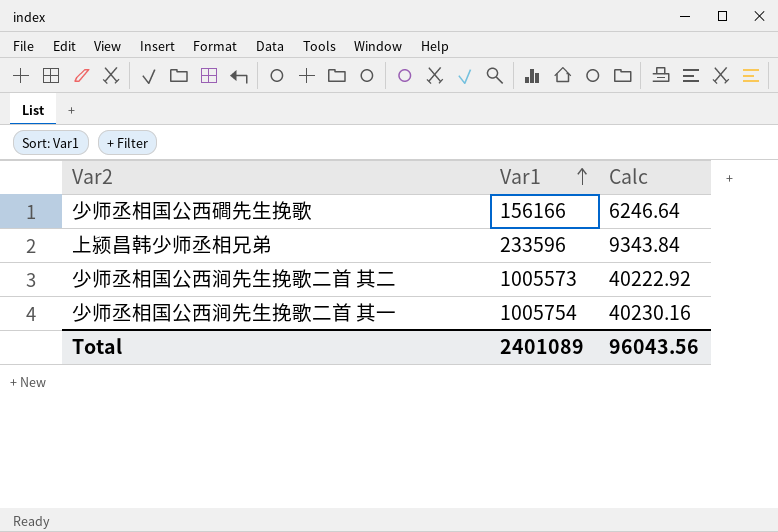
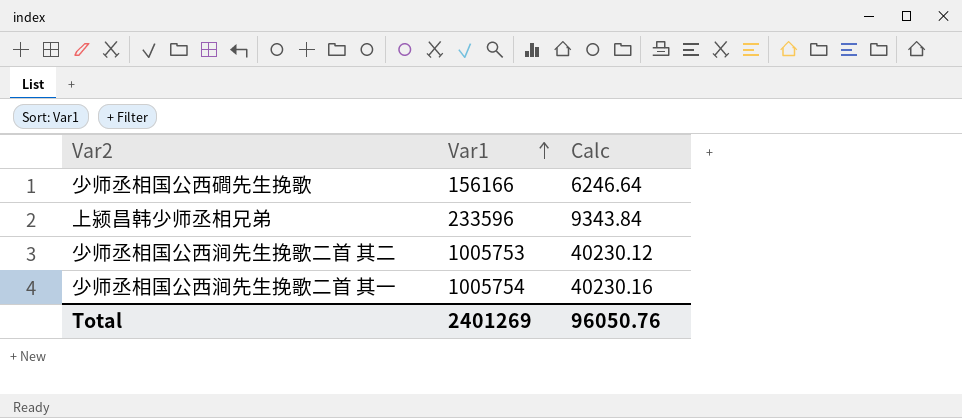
少师丞相国公西涧先生挽歌二首 其二 | Var1: 1005573 -> 1005753
少师丞相国公西涧先生挽歌二首 其二 | Calc: 40222.92 -> 40230.12
Total | Var1: 2401089 -> 2401269
Total | Calc: 96043.56 -> 96050.76

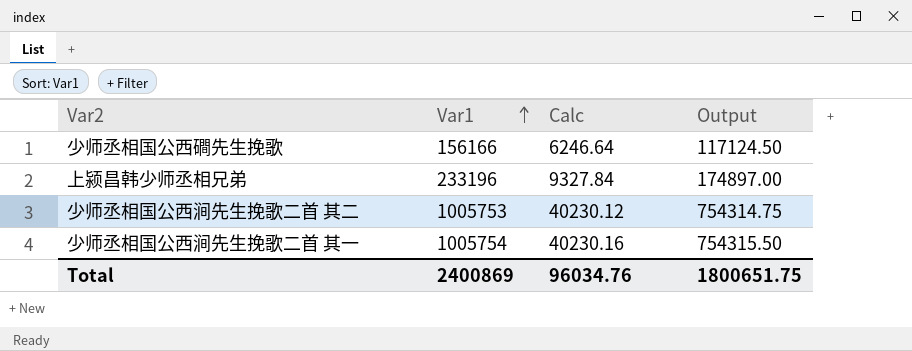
column Output | formula: none -> [Var1] * 0.75
上颍昌韩少师丞相兄弟 | Var1: 233596 -> 233196
上颍昌韩少师丞相兄弟 | Calc: 9343.84 -> 9327.84
Total | Var1: 2401269 -> 2400869
Total | Calc: 96050.76 -> 96034.76

